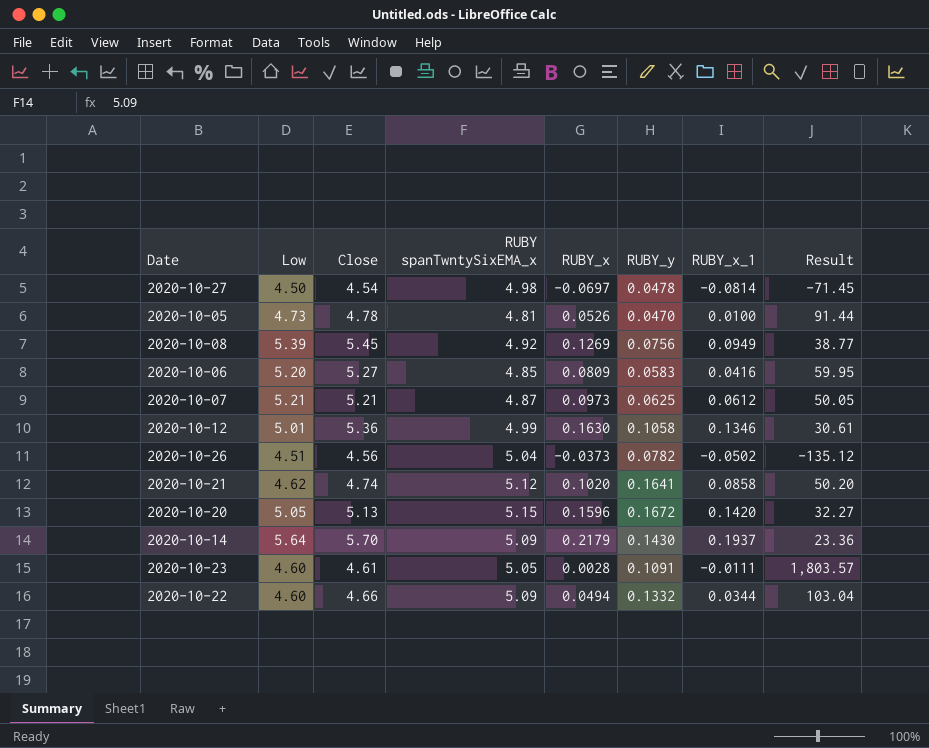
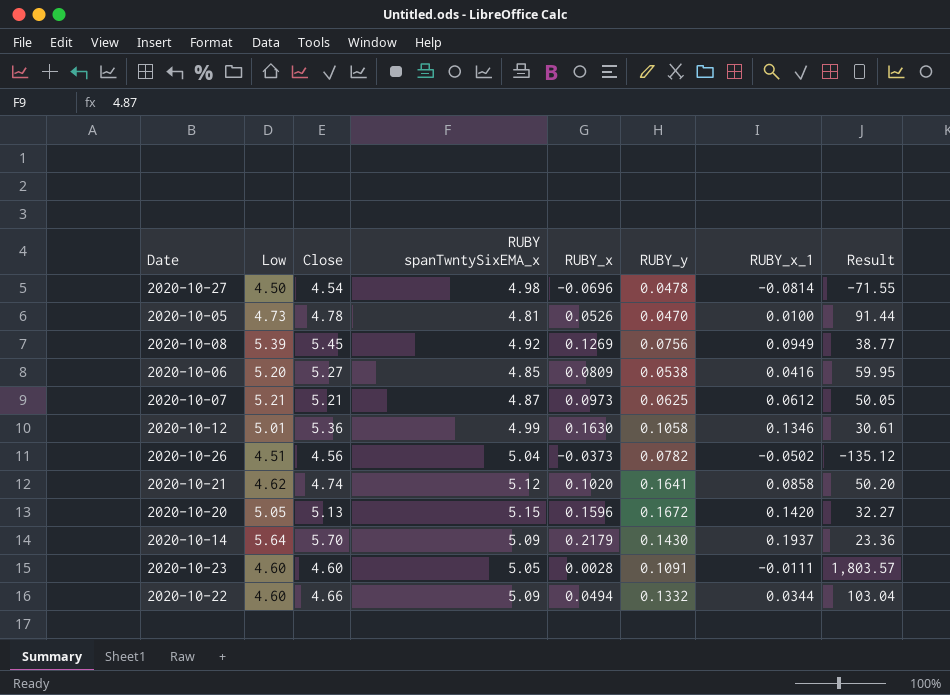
2020-10-27 | RUBY_x: -0.0697 -> -0.0696
2020-10-27 | Result: -71.45 -> -71.55
2020-10-06 | RUBY_y: 0.0583 -> 0.0538
2020-10-23 | Close: 4.61 -> 4.60

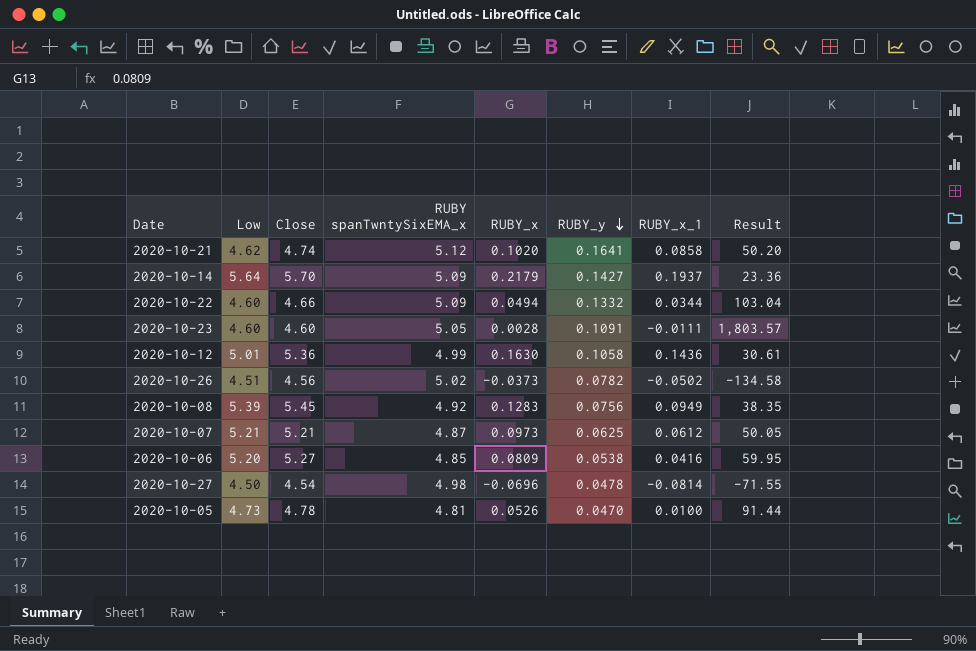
row order: none -> RUBY_y descending
row 2020-10-20: 5.05 | 5.13 | 5.15 | 0.1596 | 0.1672 | 0.1420 | 32.27 -> none
2020-10-14 | RUBY_y: 0.1430 -> 0.1427
2020-10-12 | RUBY_x_1: 0.1346 -> 0.1436
2020-10-26 | RUBY spanTwntySixEMA_x: 5.04 -> 5.02
2020-10-26 | Result: -135.12 -> -134.58
2020-10-08 | RUBY_x: 0.1269 -> 0.1283
2020-10-08 | Result: 38.77 -> 38.35

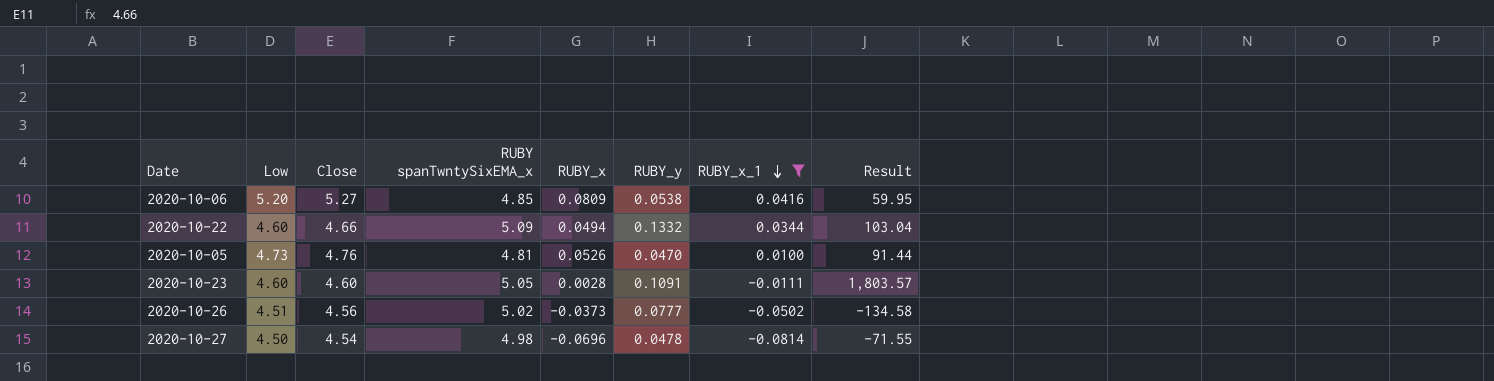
filter: none -> RUBY_x_1 <= 0.0416
row order: RUBY_y descending -> RUBY_x_1 descending
2020-10-05 | Close: 4.78 -> 4.76
2020-10-26 | RUBY_y: 0.0782 -> 0.0777

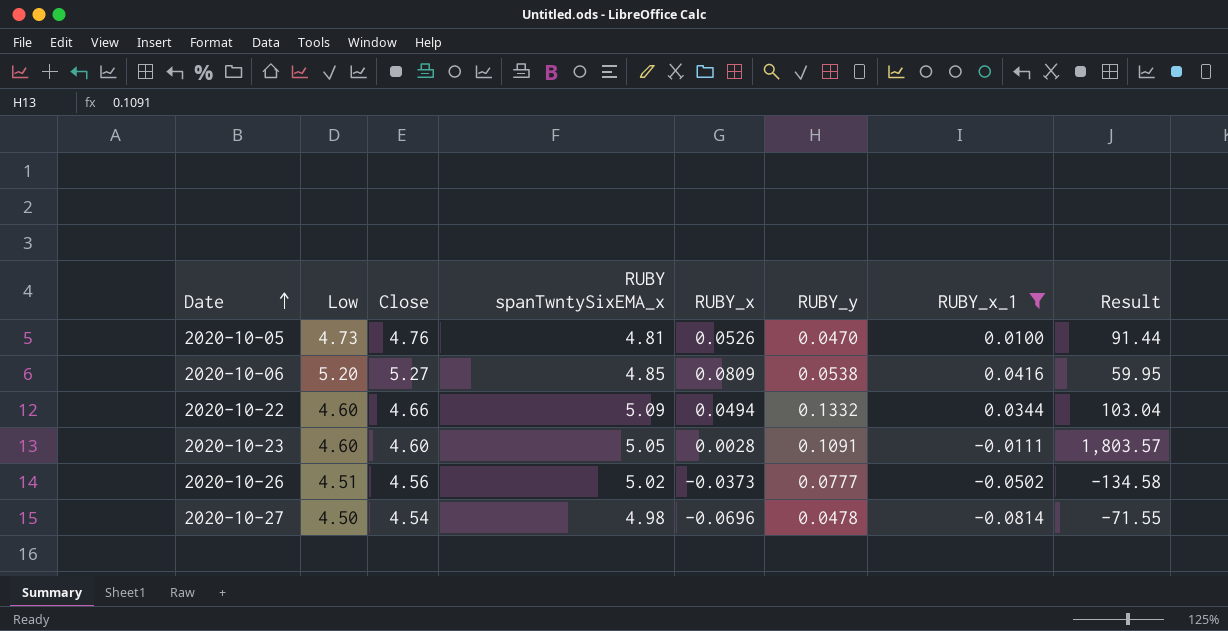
row order: RUBY_x_1 descending -> Date ascending

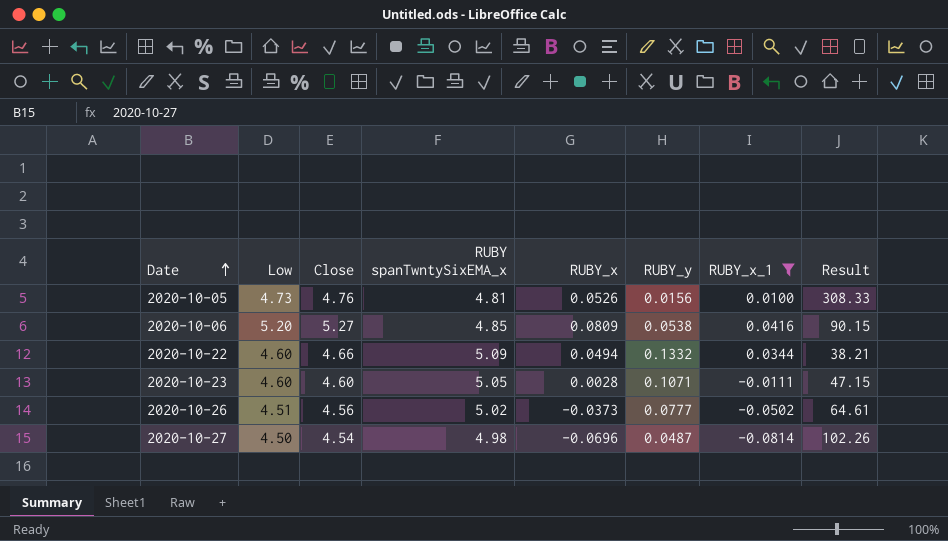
column Result | formula: [RUBY spanTwntySixEMA_x] / [RUBY_x] -> [RUBY spanTwntySixEMA_x] / [RUBY_y]
2020-10-05 | RUBY_y: 0.0470 -> 0.0156
2020-10-23 | RUBY_y: 0.1091 -> 0.1071
2020-10-27 | RUBY_y: 0.0478 -> 0.0487

